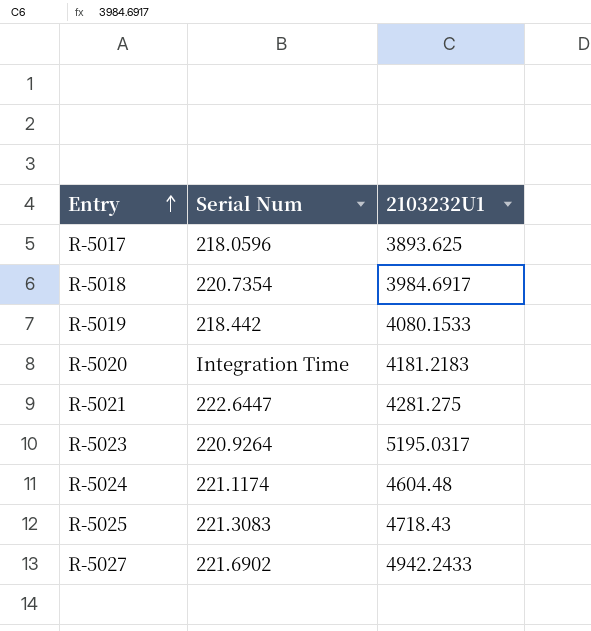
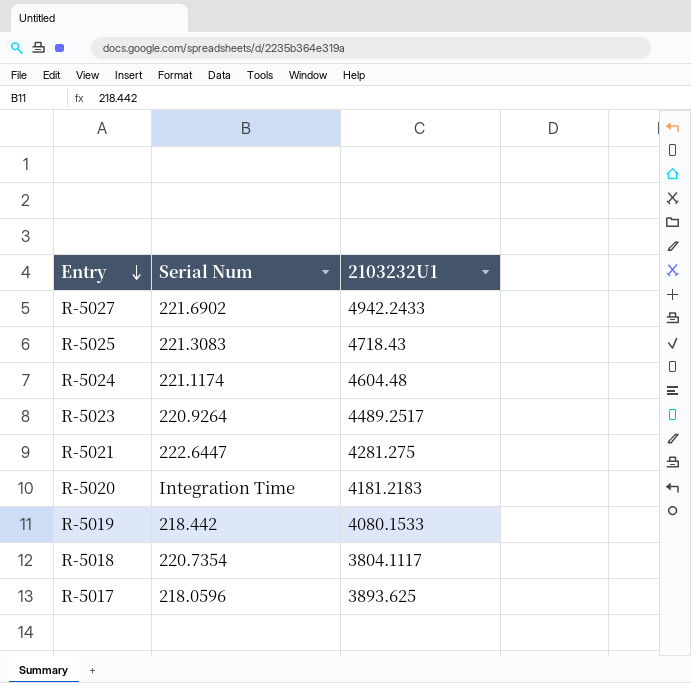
row order: Entry ascending -> Entry descending
R-5023 | 2103232U1: 5195.0317 -> 4489.2517
R-5018 | 2103232U1: 3984.6917 -> 3804.1117

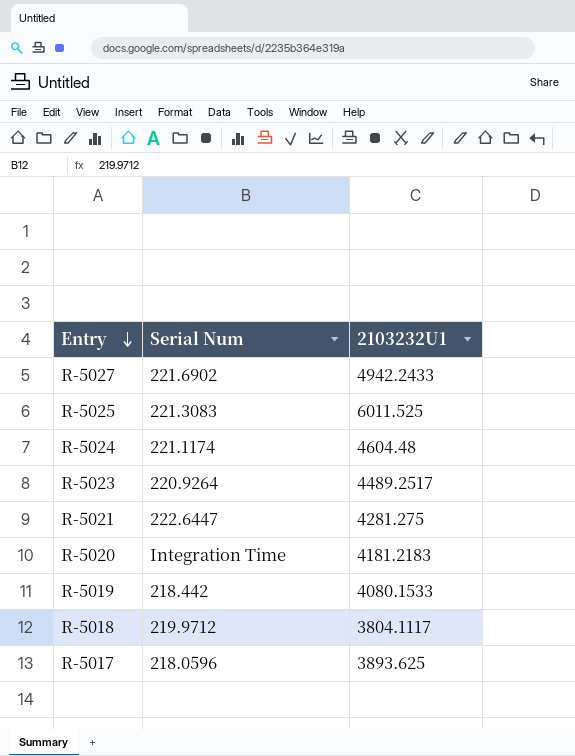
R-5025 | 2103232U1: 4718.43 -> 6011.525
R-5018 | Serial Num: 220.7354 -> 219.9712

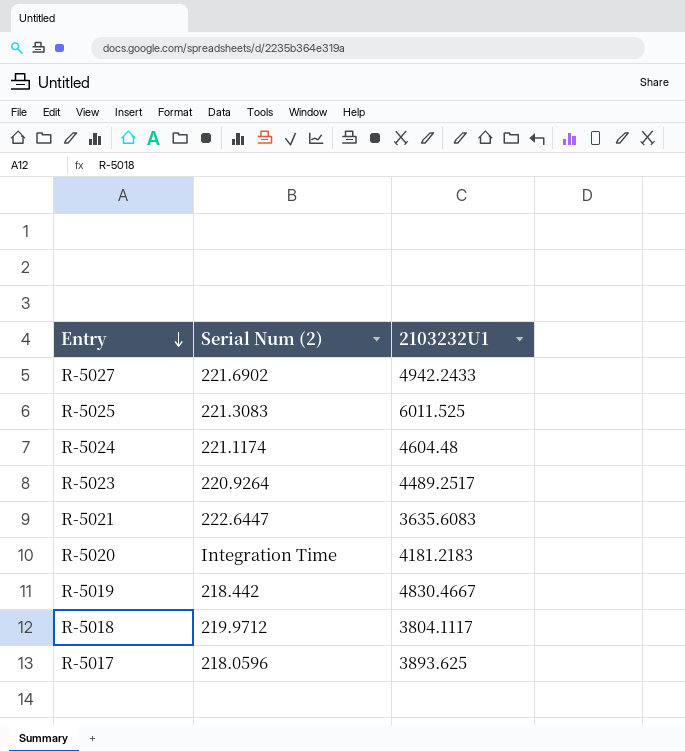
column name: Serial Num -> Serial Num (2)
R-5021 | 2103232U1: 4281.275 -> 3635.6083
R-5019 | 2103232U1: 4080.1533 -> 4830.4667

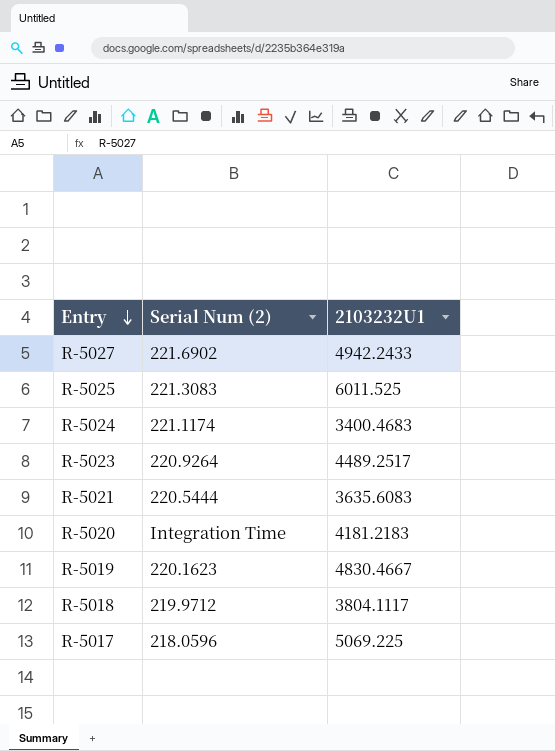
R-5024 | 2103232U1: 4604.48 -> 3400.4683
R-5021 | Serial Num (2): 222.6447 -> 220.5444
R-5019 | Serial Num (2): 218.442 -> 220.1623
R-5017 | 2103232U1: 3893.625 -> 5069.225

